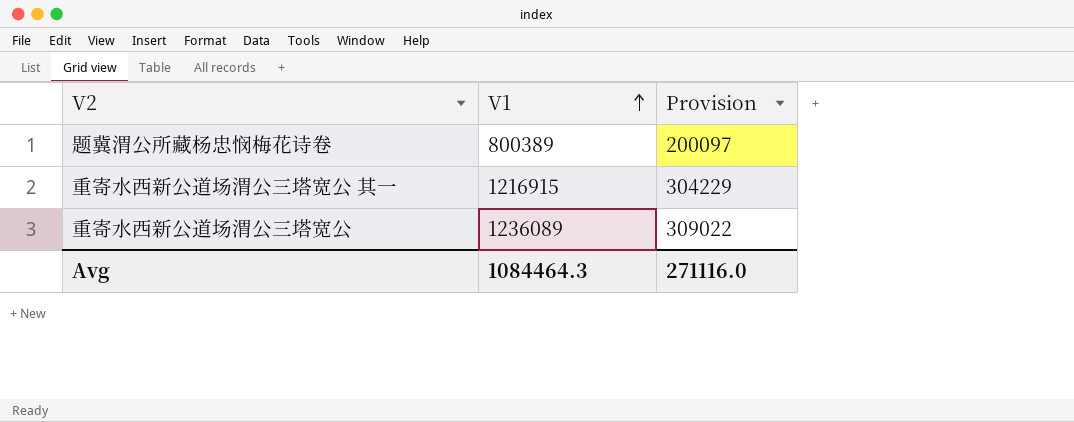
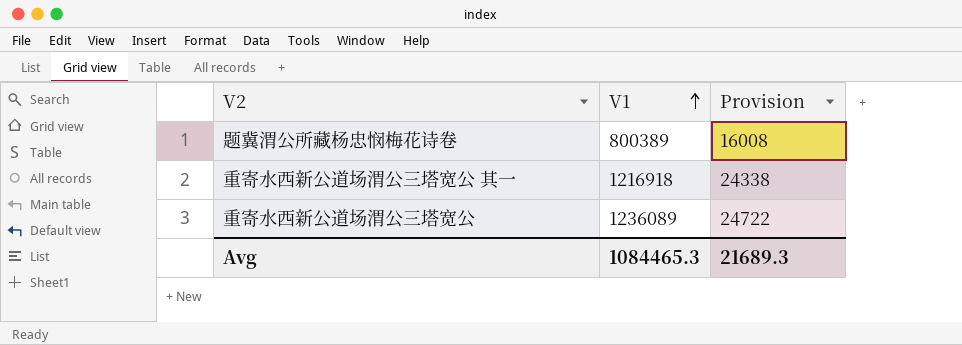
column Provision | formula: [V1] * 0.25 -> [V1] * 0.02
重寄水西新公道场渭公三塔宽公 其一 | V1: 1216915 -> 1216918
Avg | V1: 1084464.3 -> 1084465.3
Avg | Provision: 271116.0 -> 21689.3

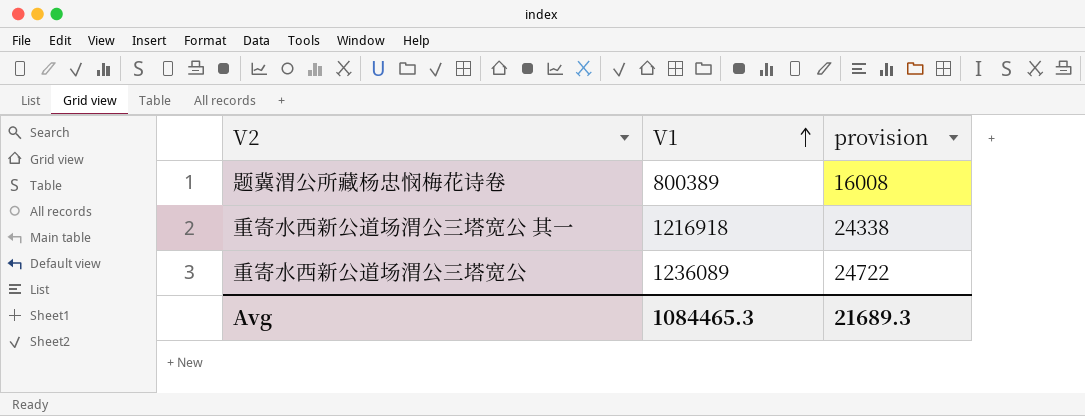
column name: Provision -> provision

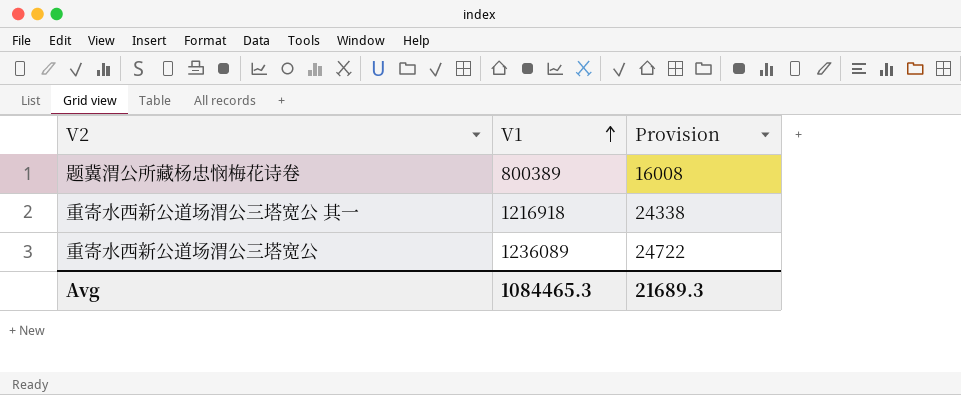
column name: provision -> Provision

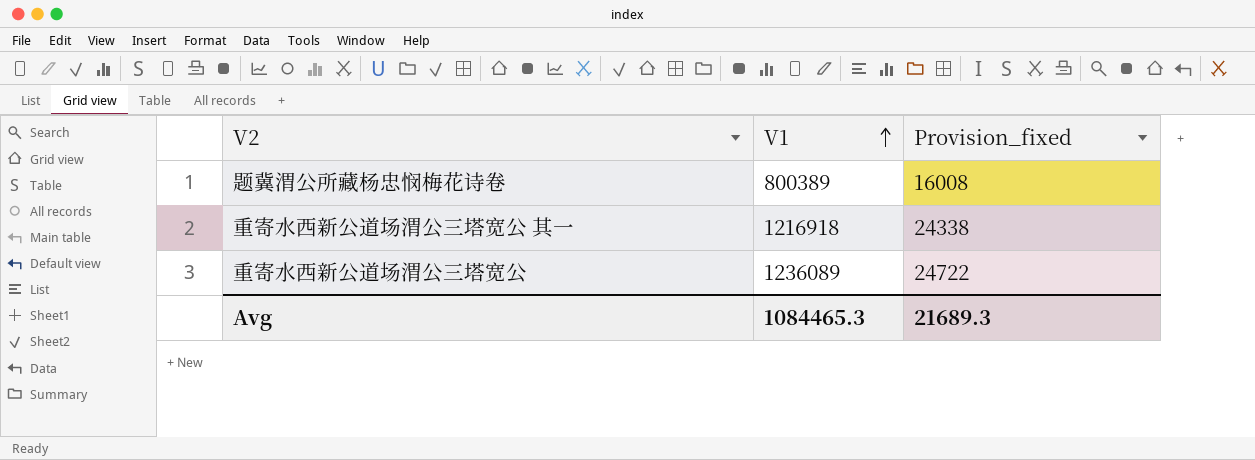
column name: Provision -> Provision_fixed

